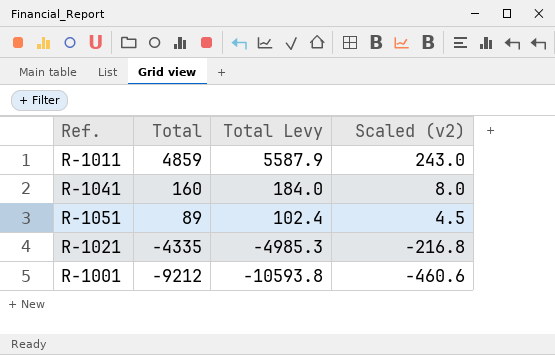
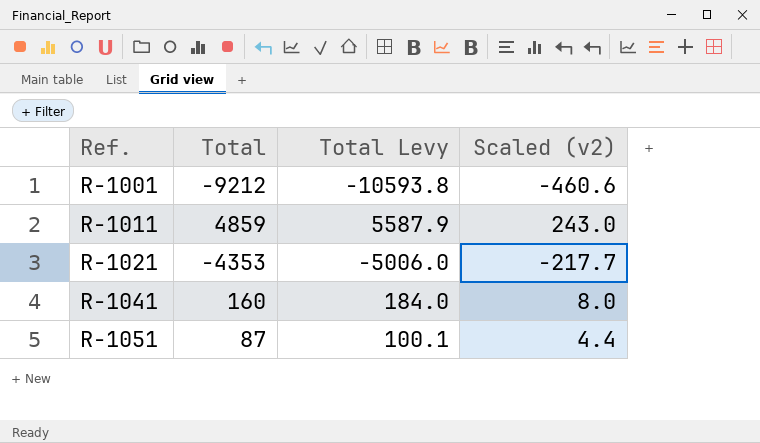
row order: Total descending -> Ref. ascending
R-1021 | Total: -4335 -> -4353
R-1021 | Total Levy: -4985.3 -> -5006.0
R-1021 | Scaled (v2): -216.8 -> -217.7
R-1051 | Total: 89 -> 87
R-1051 | Total Levy: 102.4 -> 100.1
R-1051 | Scaled (v2): 4.5 -> 4.4

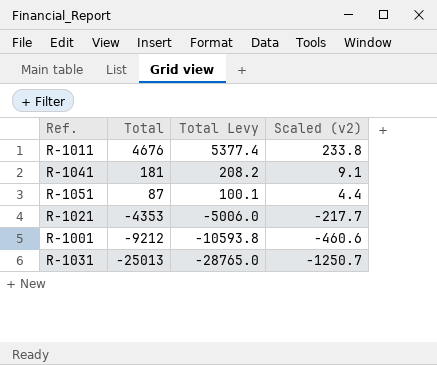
row order: Ref. ascending -> Total descending
R-1011 | Total: 4859 -> 4676
R-1011 | Total Levy: 5587.9 -> 5377.4
R-1011 | Scaled (v2): 243.0 -> 233.8
R-1041 | Total: 160 -> 181
R-1041 | Total Levy: 184.0 -> 208.2
R-1041 | Scaled (v2): 8.0 -> 9.1
row R-1031: none -> -25013 | -28765.0 | -1250.7

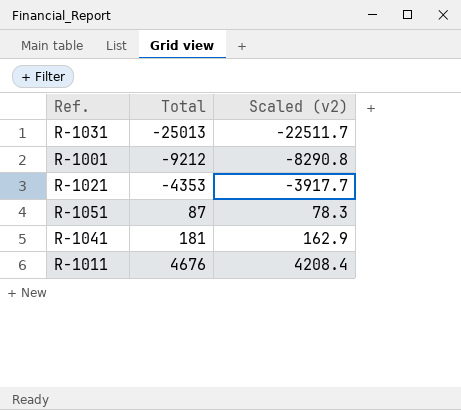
row order: Total descending -> Total ascending
column Total Levy | formula: [Total] * 1.15 -> none
column Scaled (v2) | formula: [Total] * 0.05 -> [Total] * 0.9

